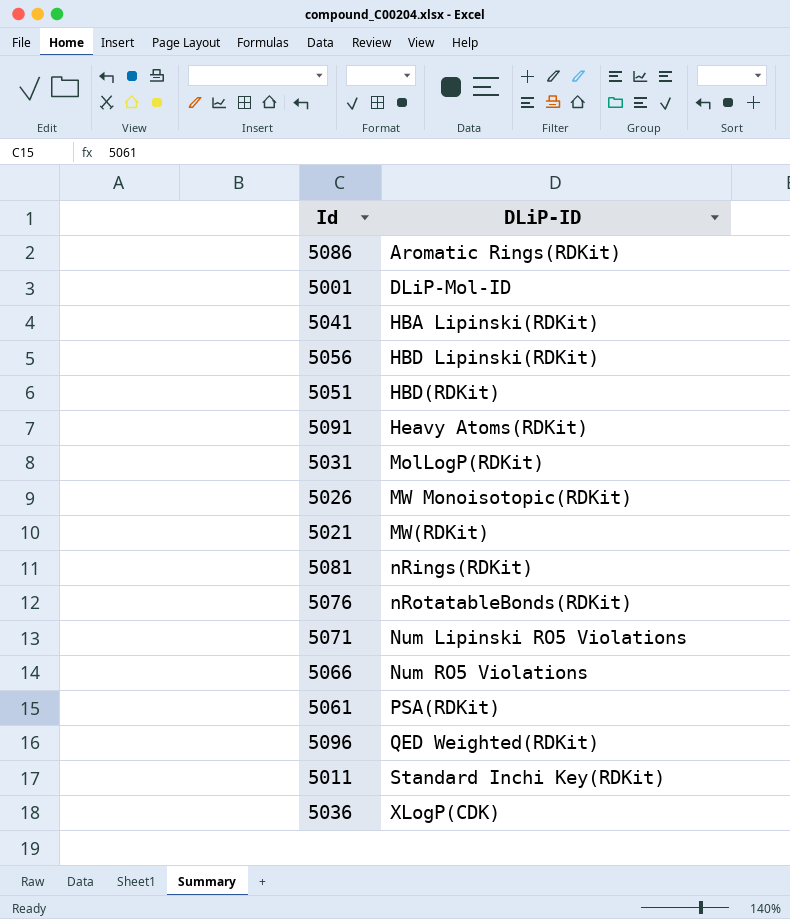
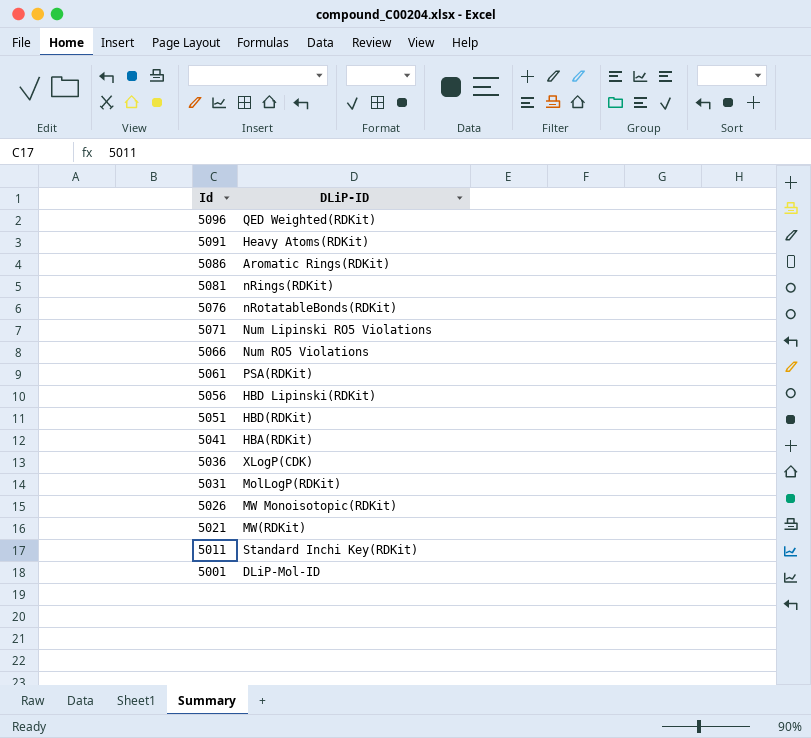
row order: DLiP-ID ascending -> Id descending
5041 | DLiP-ID: HBA Lipinski(RDKit) -> HBA(RDKit)

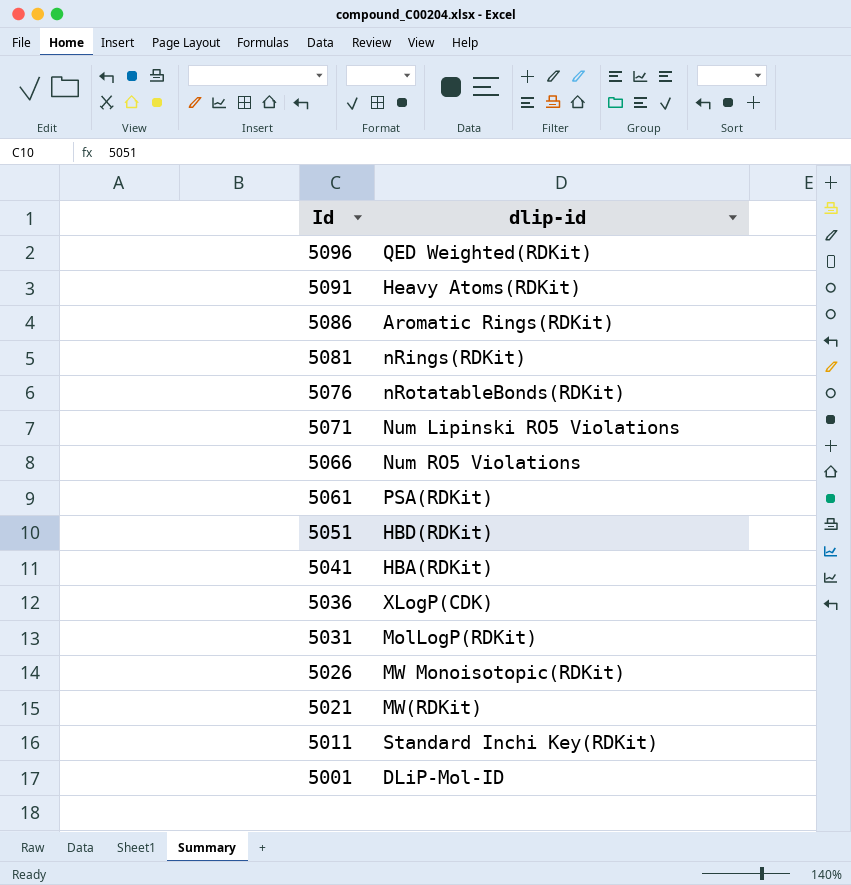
column name: DLiP-ID -> dlip-id
row 5056: HBD Lipinski(RDKit) -> none

